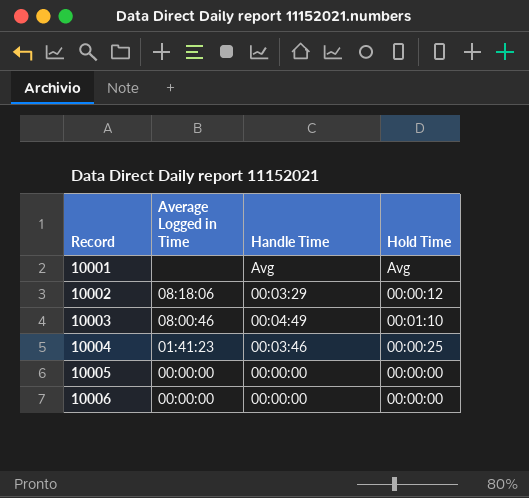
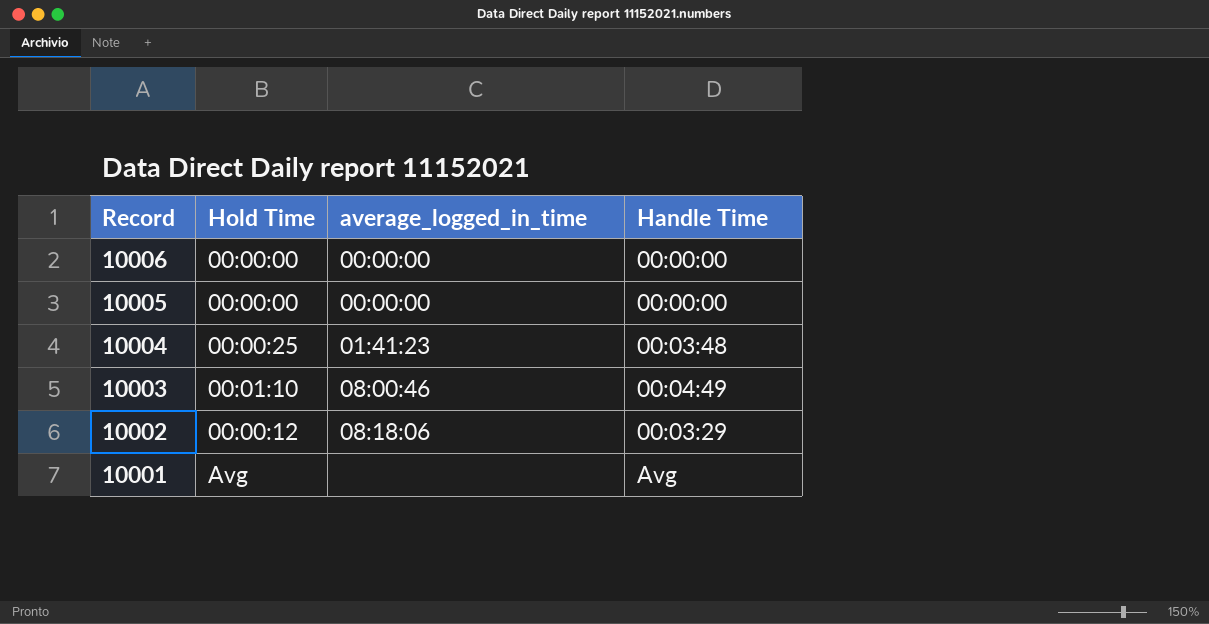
row order: Record ascending -> Record descending
column Hold Time | position: 4 -> 2
column name: Average Logged in Time -> average_logged_in_time
10004 | Handle Time: 00:03:46 -> 00:03:48

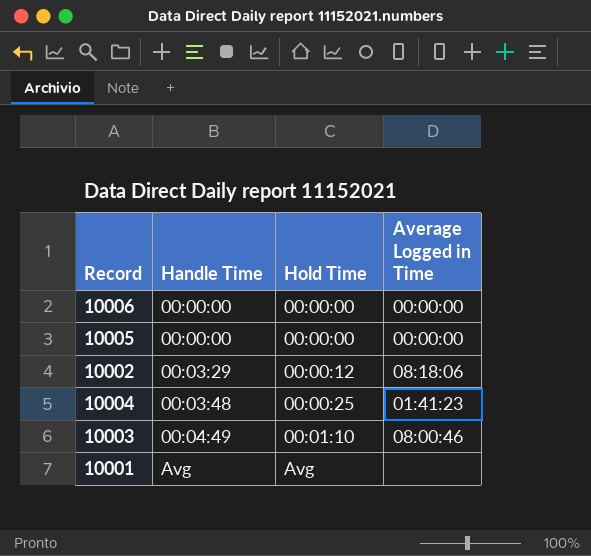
row order: Record descending -> Handle Time ascending
column Handle Time | position: 4 -> 2
column name: average_logged_in_time -> Average Logged in Time

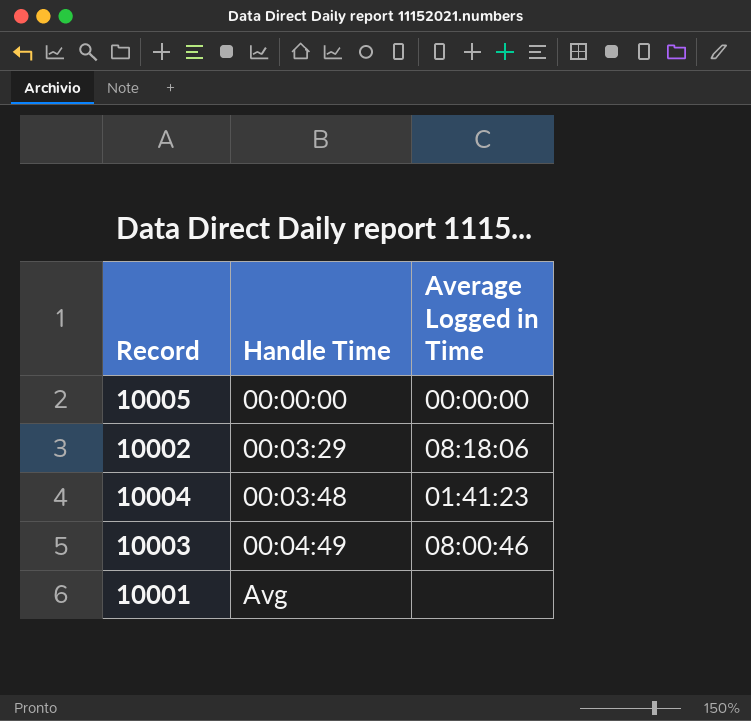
column Hold Time | position: 3 -> none
row 10006: 00:00:00 | 00:00:00 | 00:00:00 -> none

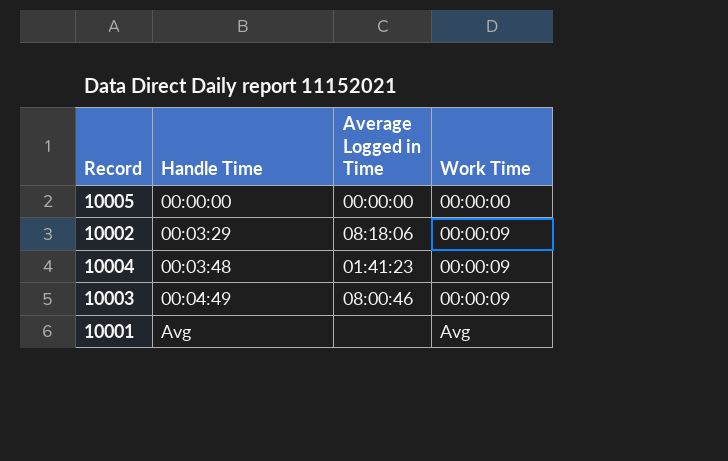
column Work Time | position: none -> 4

